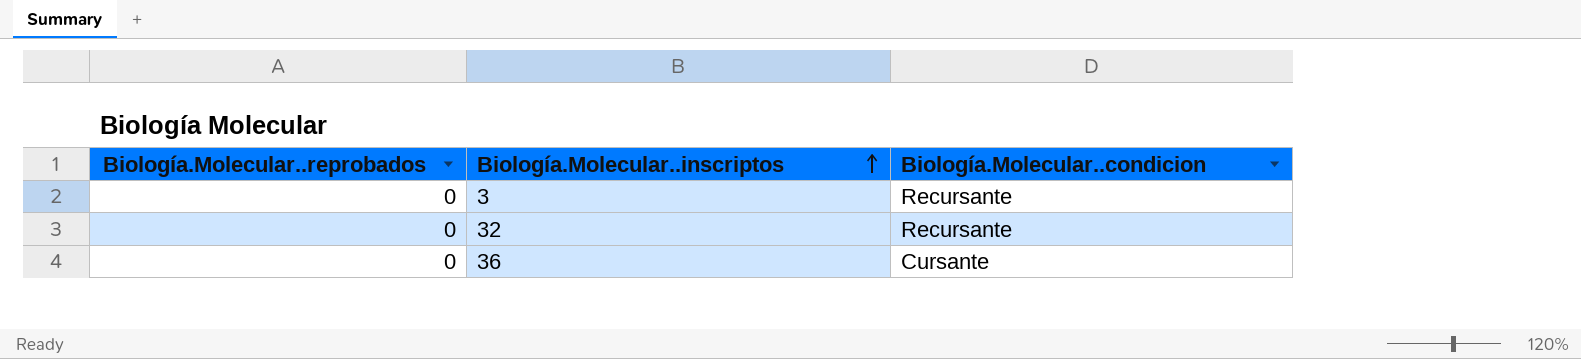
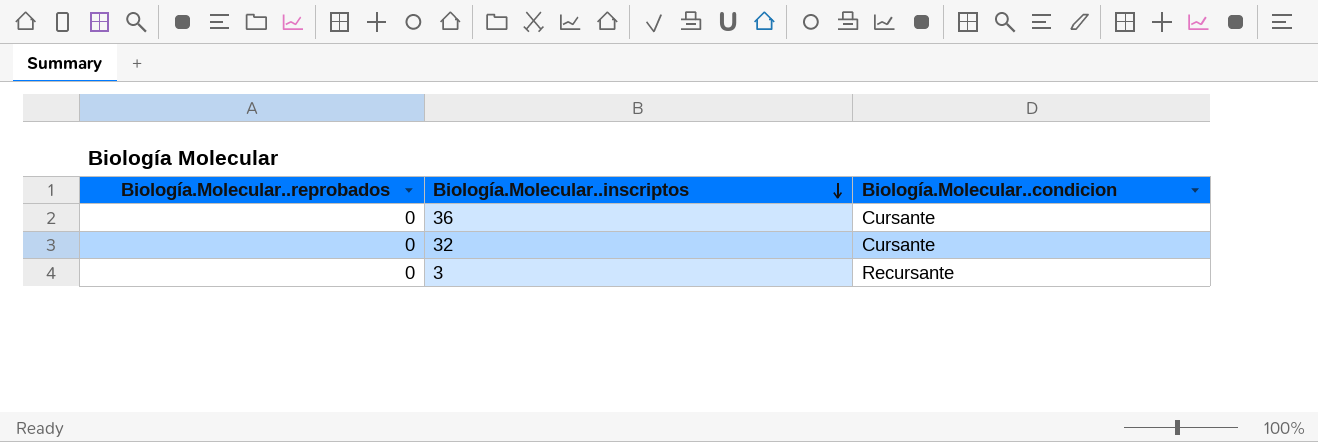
row order: Biología.Molecular..inscriptos ascending -> Biología.Molecular..inscriptos descending
32 | Biología.Molecular..condicion: Recursante -> Cursante

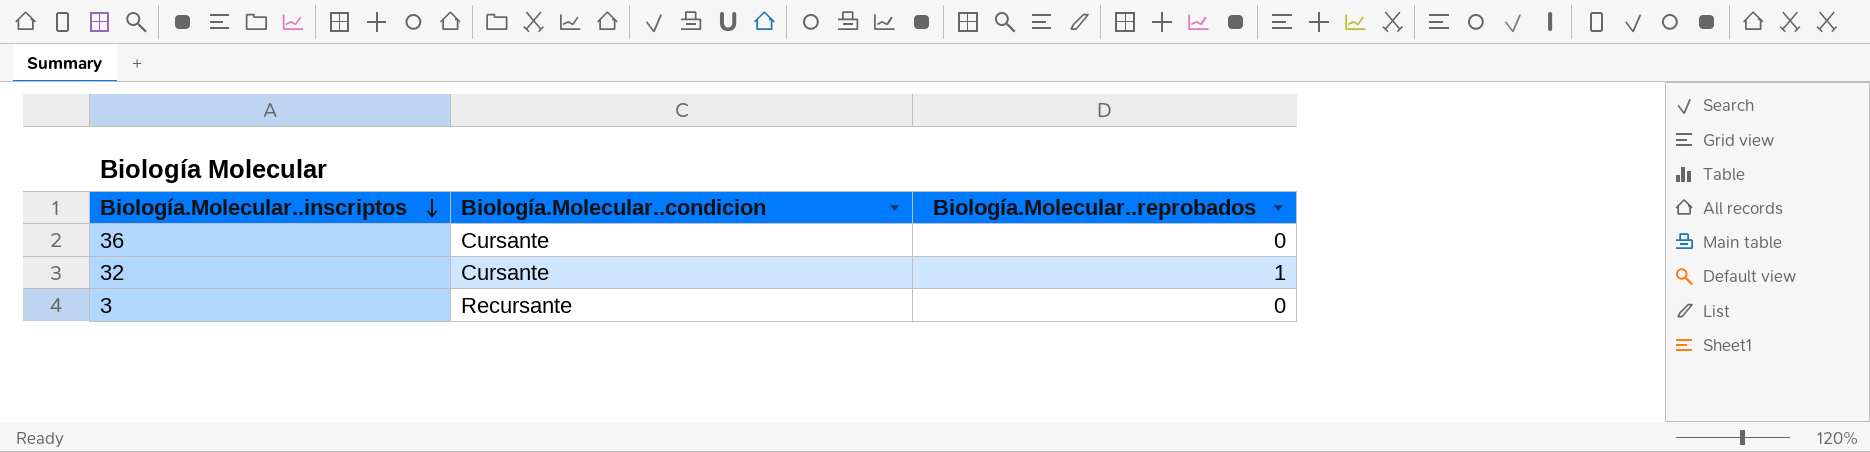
column Biología.Molecular..reprobados | position: 1 -> 3
32 | Biología.Molecular..reprobados: 0 -> 1

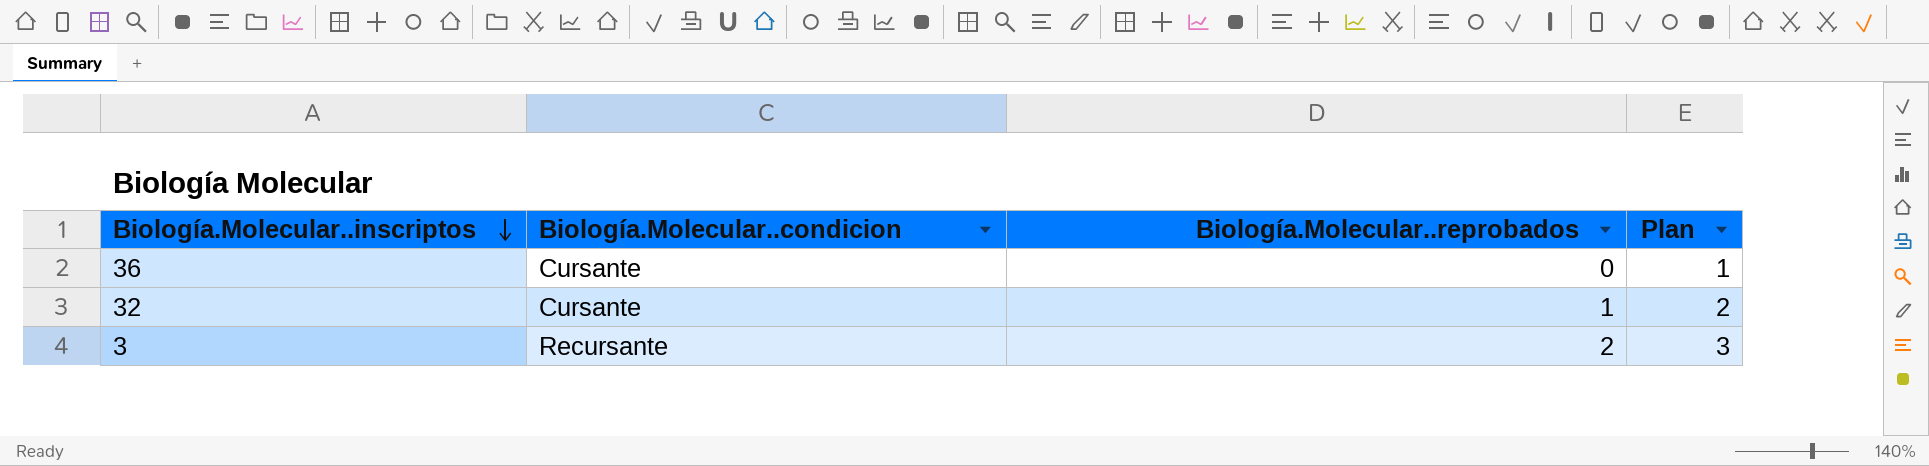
column Plan | formula: none -> [Biología.Molecular..reprobados] + 1
3 | Biología.Molecular..reprobados: 0 -> 2

